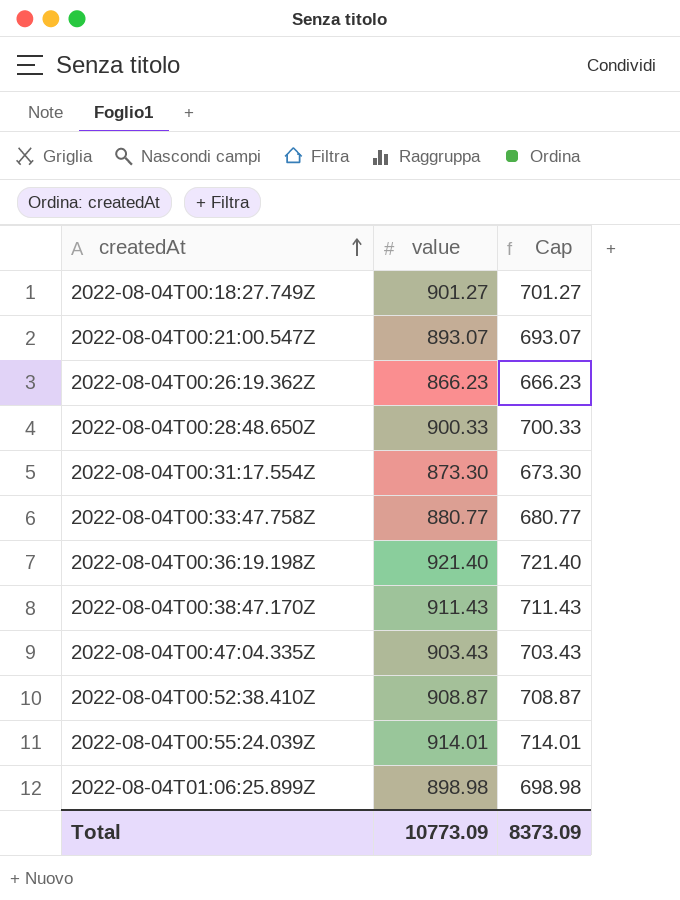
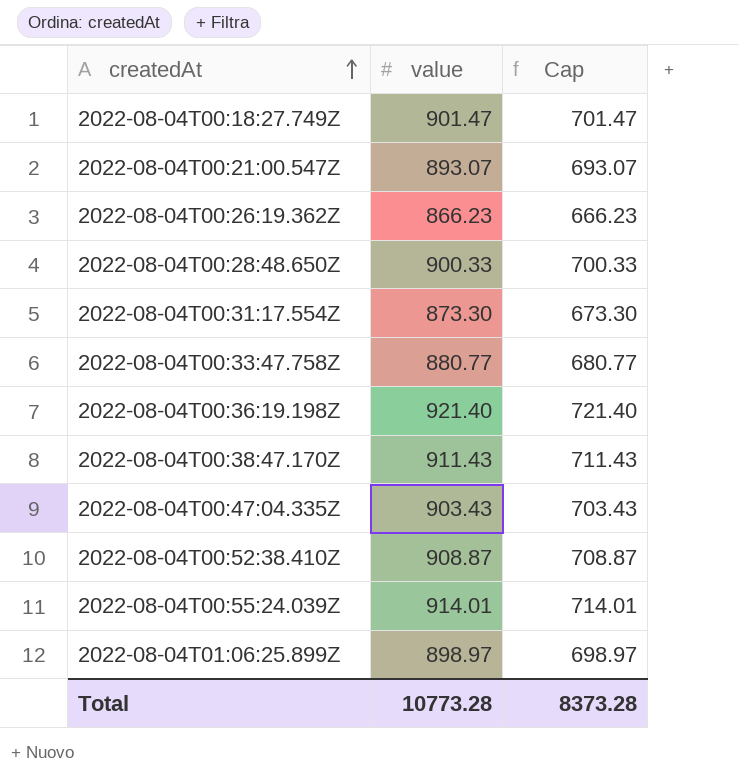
2022-08-04T00:18:27.749Z | value: 901.27 -> 901.47
2022-08-04T00:18:27.749Z | Cap: 701.27 -> 701.47
2022-08-04T01:06:25.899Z | value: 898.98 -> 898.97
2022-08-04T01:06:25.899Z | Cap: 698.98 -> 698.97
Total | value: 10773.09 -> 10773.28
Total | Cap: 8373.09 -> 8373.28

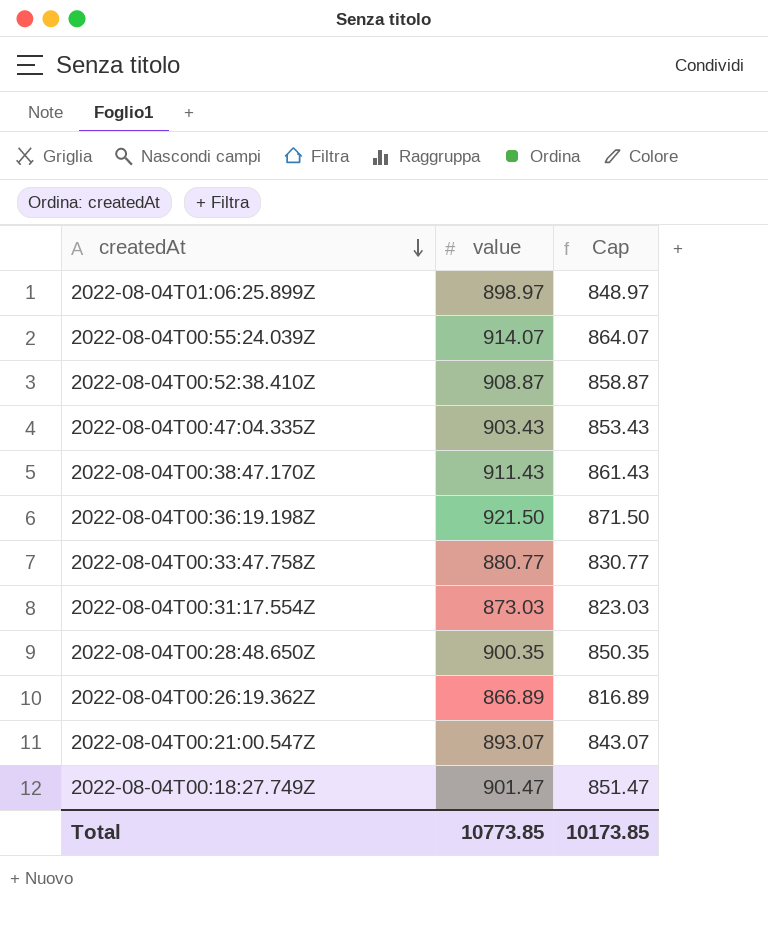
row order: createdAt ascending -> createdAt descending
column Cap | formula: [value] - 200 -> [value] - 50
2022-08-04T00:55:24.039Z | value: 914.01 -> 914.07
2022-08-04T00:36:19.198Z | value: 921.40 -> 921.50
2022-08-04T00:31:17.554Z | value: 873.30 -> 873.03
2022-08-04T00:28:48.650Z | value: 900.33 -> 900.35
2022-08-04T00:26:19.362Z | value: 866.23 -> 866.89
Total | value: 10773.28 -> 10773.85
Total | Cap: 8373.28 -> 10173.85

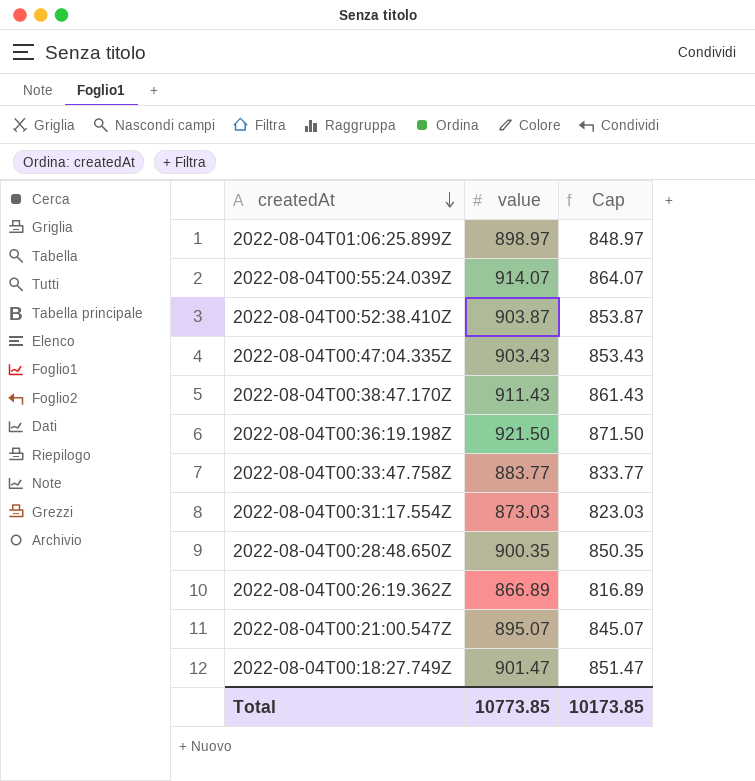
2022-08-04T00:52:38.410Z | value: 908.87 -> 903.87
2022-08-04T00:52:38.410Z | Cap: 858.87 -> 853.87
2022-08-04T00:33:47.758Z | value: 880.77 -> 883.77
2022-08-04T00:33:47.758Z | Cap: 830.77 -> 833.77
2022-08-04T00:21:00.547Z | value: 893.07 -> 895.07
2022-08-04T00:21:00.547Z | Cap: 843.07 -> 845.07

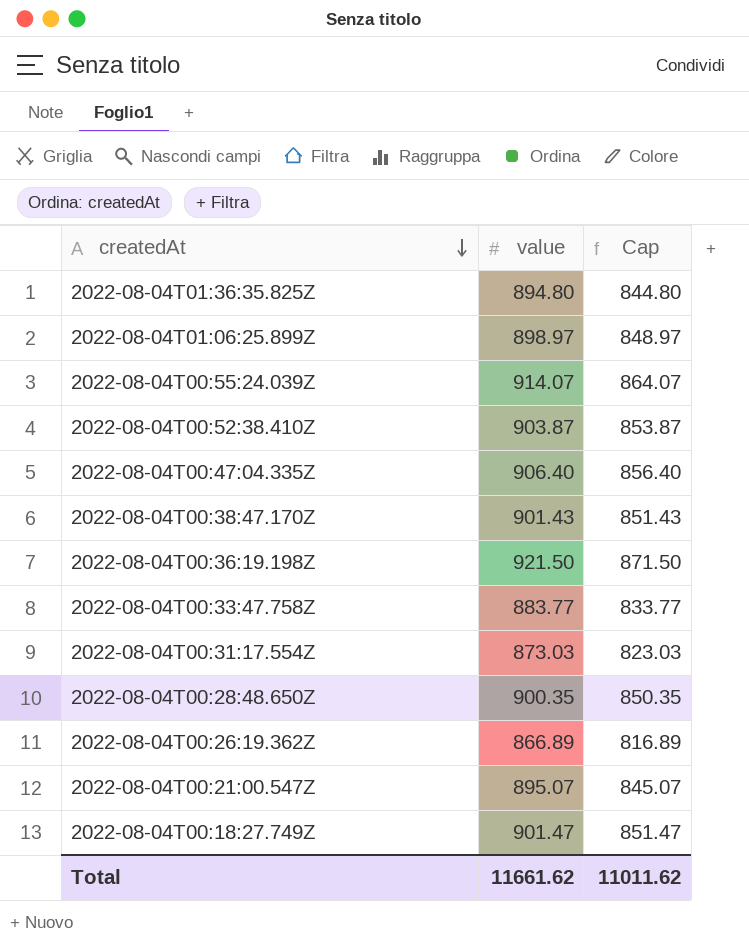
row 2022-08-04T01:36:35.825Z: none -> 894.80 | 844.80
2022-08-04T00:47:04.335Z | value: 903.43 -> 906.40
2022-08-04T00:47:04.335Z | Cap: 853.43 -> 856.40
2022-08-04T00:38:47.170Z | value: 911.43 -> 901.43
2022-08-04T00:38:47.170Z | Cap: 861.43 -> 851.43
Total | value: 10773.85 -> 11661.62
Total | Cap: 10173.85 -> 11011.62

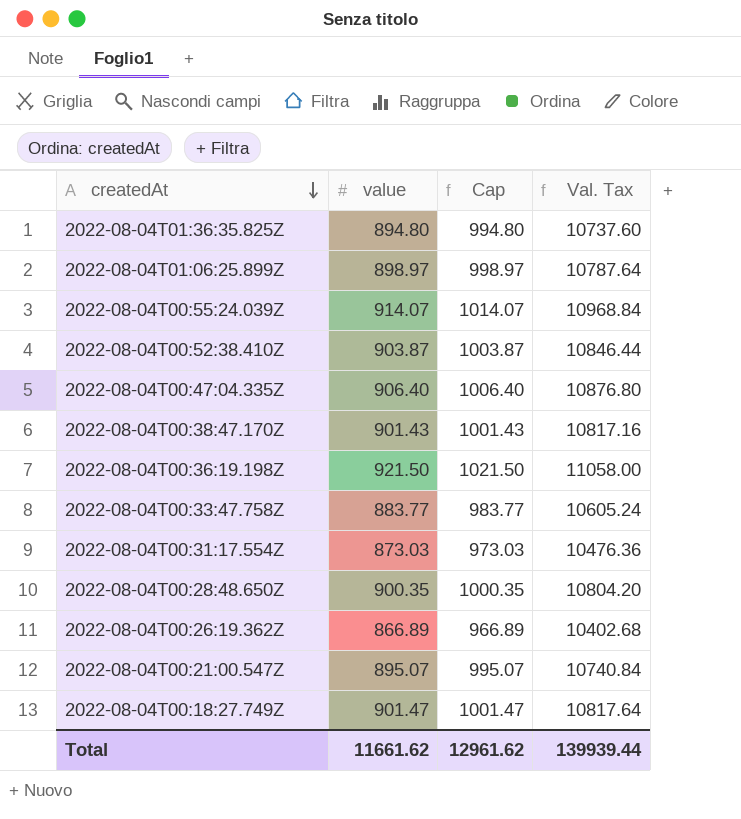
column Cap | formula: [value] - 50 -> [value] + 100
column Val. Tax | formula: none -> [value] * 12
Total | Cap: 11011.62 -> 12961.62

